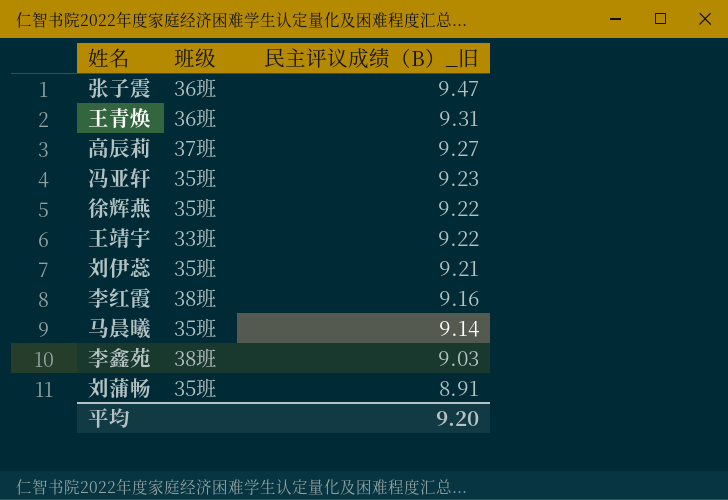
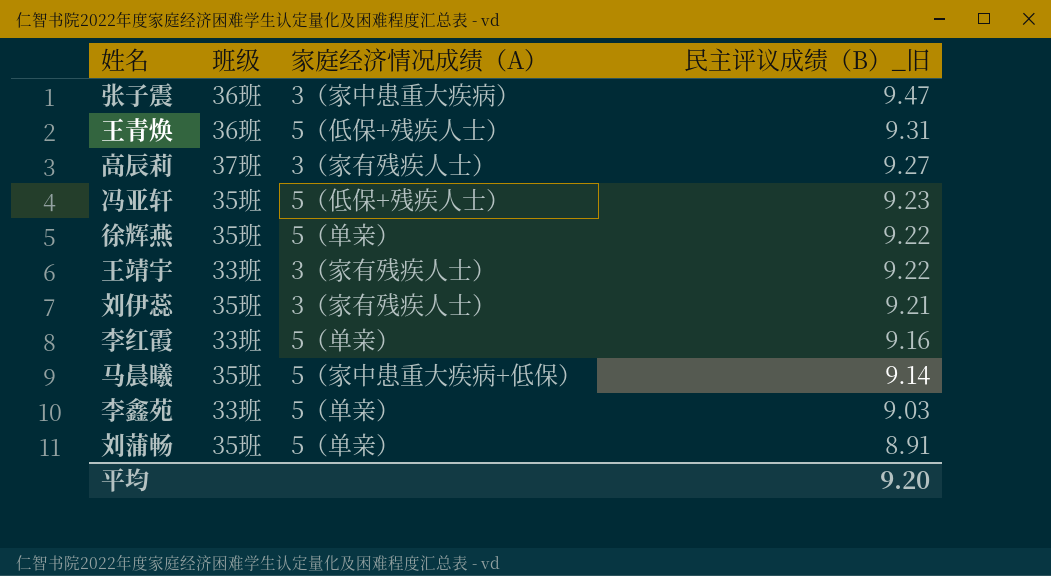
column 家庭经济情况成绩（A） | position: none -> 3
李红霞 | 班级: 38班 -> 33班
李鑫苑 | 班级: 38班 -> 33班

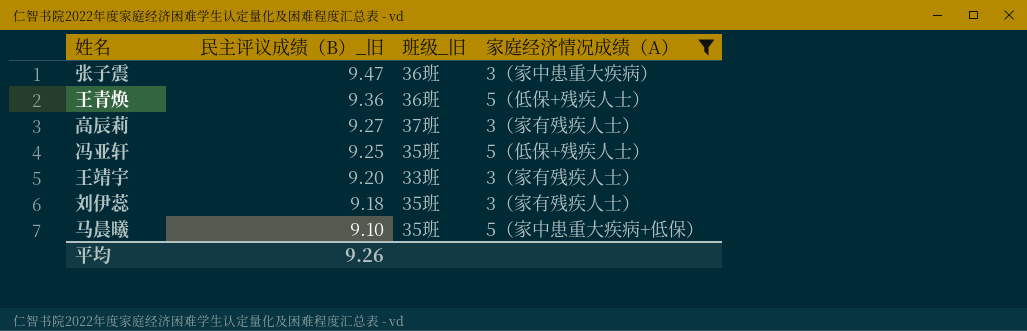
filter: none -> 家庭经济情况成绩（A） != 5（单亲）
column 民主评议成绩（B）_旧 | position: 4 -> 2
column name: 班级 -> 班级_旧
王青焕 | 民主评议成绩（B）_旧: 9.31 -> 9.36
冯亚轩 | 民主评议成绩（B）_旧: 9.23 -> 9.25
王靖宇 | 民主评议成绩（B）_旧: 9.22 -> 9.20
刘伊蕊 | 民主评议成绩（B）_旧: 9.21 -> 9.18
马晨曦 | 民主评议成绩（B）_旧: 9.14 -> 9.10
平均 | 民主评议成绩（B）_旧: 9.20 -> 9.26

